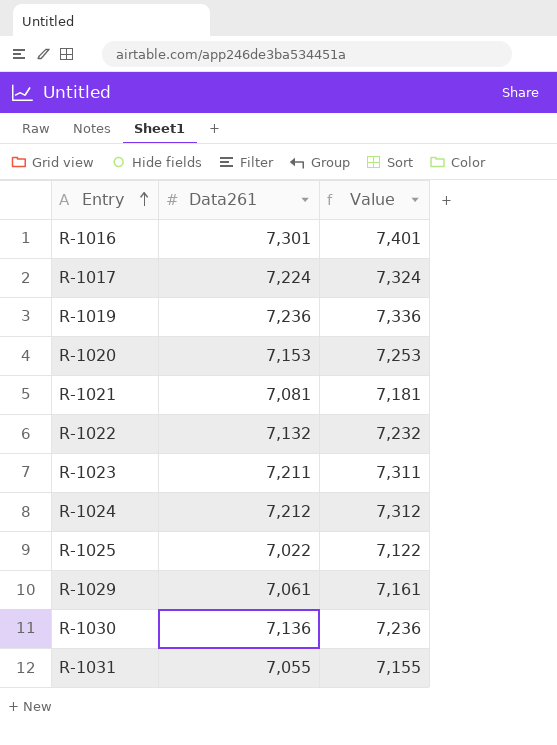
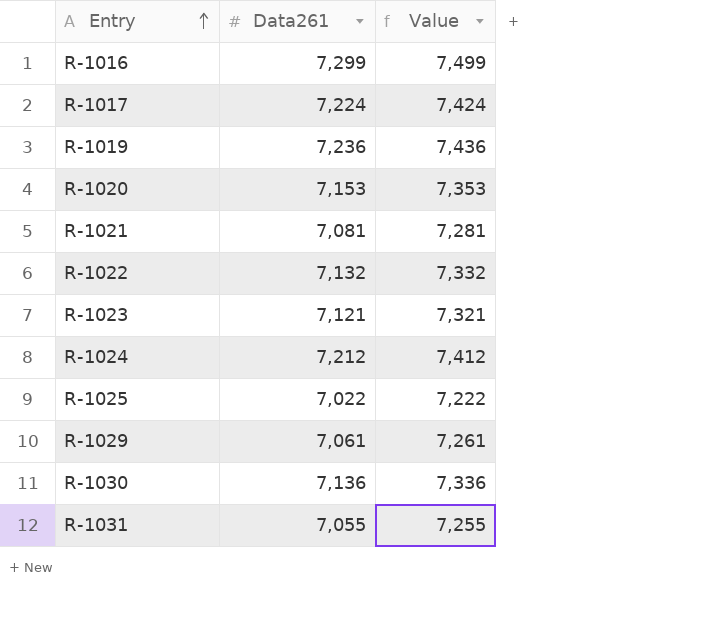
column Value | formula: [Data261] + 100 -> [Data261] + 200
R-1016 | Data261: 7,301 -> 7,299
R-1023 | Data261: 7,211 -> 7,121

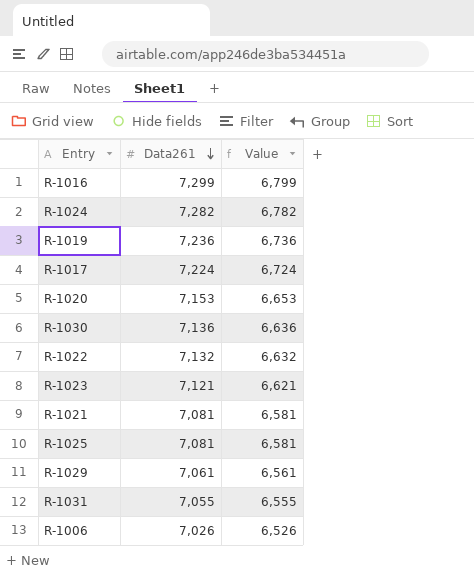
row order: Entry ascending -> Data261 descending
column Value | formula: [Data261] + 200 -> [Data261] - 500
R-1024 | Data261: 7,212 -> 7,282
R-1025 | Data261: 7,022 -> 7,081
row R-1006: none -> 7,026 | 6,526

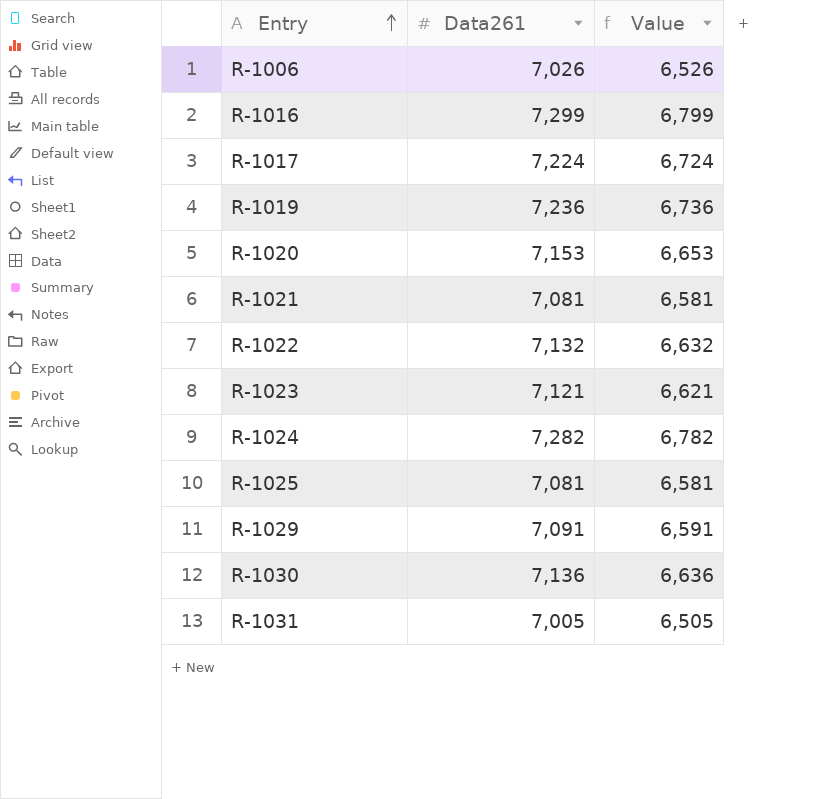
row order: Data261 descending -> Entry ascending
R-1029 | Data261: 7,061 -> 7,091
R-1029 | Value: 6,561 -> 6,591
R-1031 | Data261: 7,055 -> 7,005
R-1031 | Value: 6,555 -> 6,505

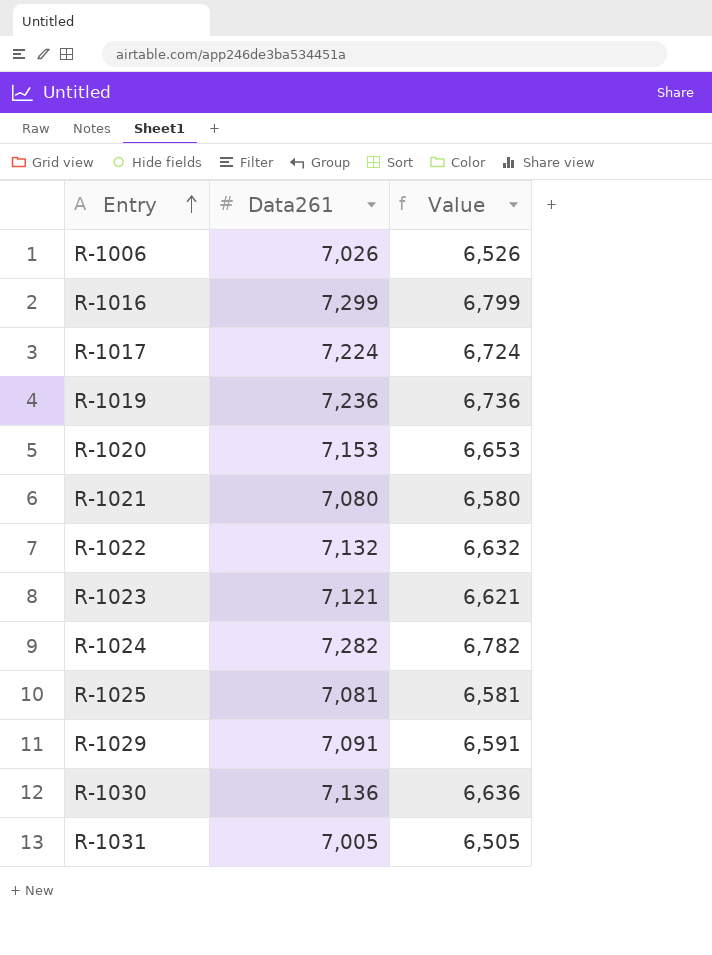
R-1021 | Data261: 7,081 -> 7,080
R-1021 | Value: 6,581 -> 6,580

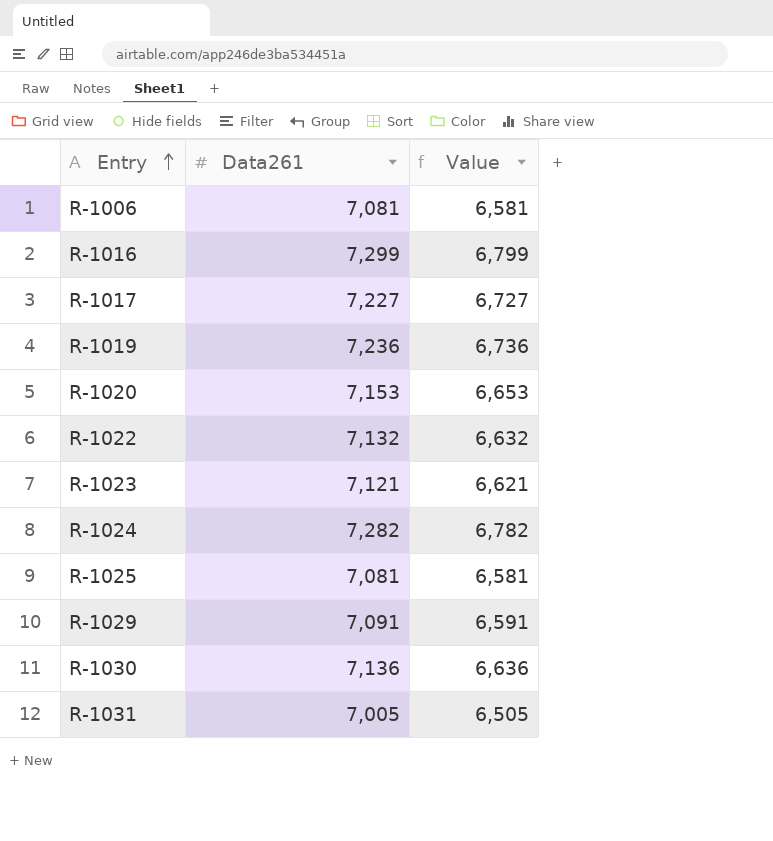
row R-1021: 7,080 | 6,580 -> none
R-1006 | Data261: 7,026 -> 7,081
R-1006 | Value: 6,526 -> 6,581
R-1017 | Data261: 7,224 -> 7,227
R-1017 | Value: 6,724 -> 6,727

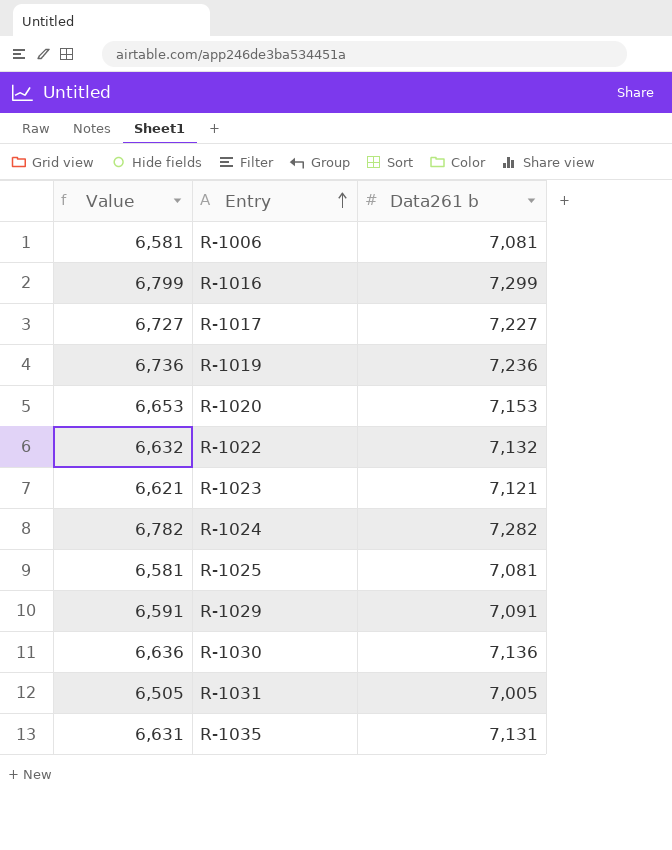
column Value | position: 3 -> 1
column name: Data261 -> Data261 b
row R-1035: none -> 6,631 | 7,131

